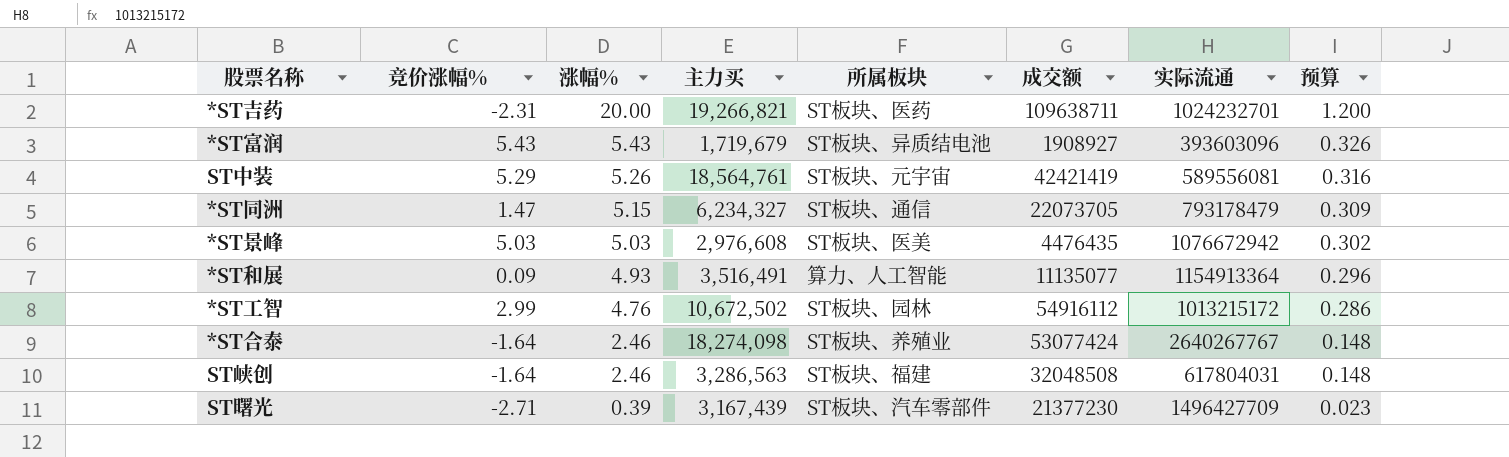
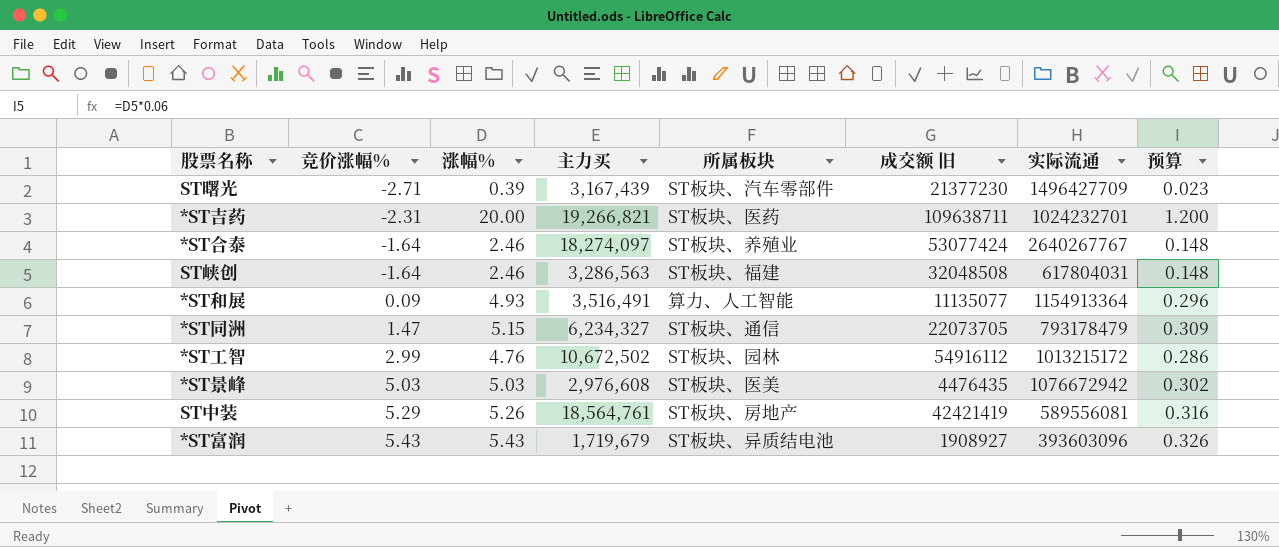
row order: 涨幅% descending -> 竞价涨幅% ascending
column name: 成交额 -> 成交额 旧
*ST合泰 | 主力买: 18,274,098 -> 18,274,097
ST中装 | 所属板块: ST板块、元宇宙 -> ST板块、房地产

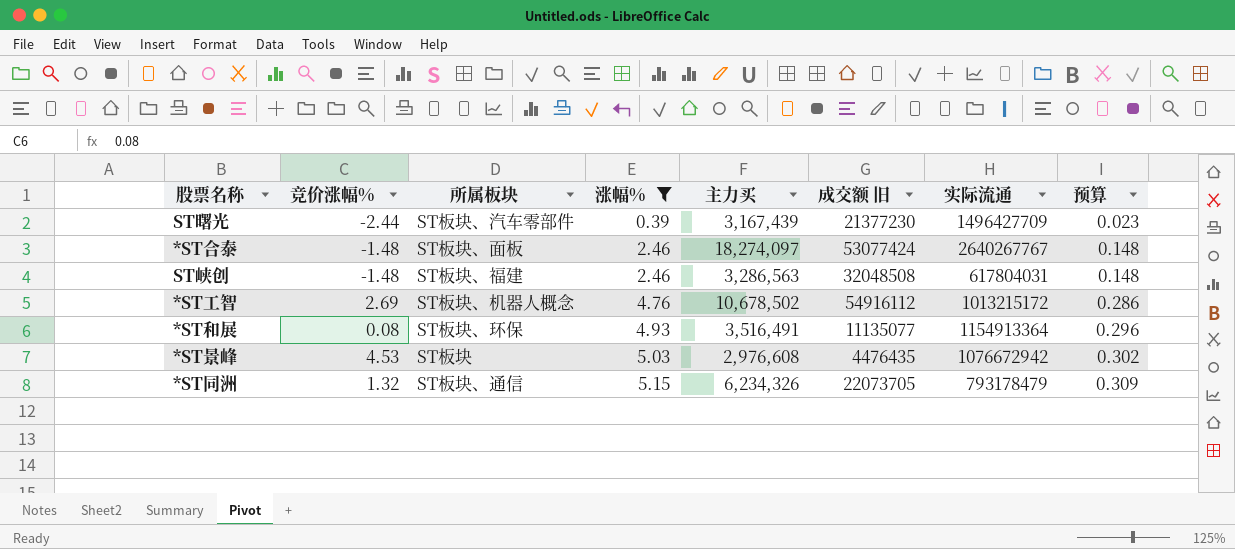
filter: none -> 涨幅% <= 5.15
row order: 竞价涨幅% ascending -> 涨幅% ascending
column 所属板块 | position: 5 -> 3
ST曙光 | 竞价涨幅%: -2.71 -> -2.44
*ST合泰 | 竞价涨幅%: -1.64 -> -1.48
*ST合泰 | 所属板块: ST板块、养殖业 -> ST板块、面板
ST峡创 | 竞价涨幅%: -1.64 -> -1.48
*ST工智 | 竞价涨幅%: 2.99 -> 2.69
*ST工智 | 所属板块: ST板块、园林 -> ST板块、机器人概念
*ST工智 | 主力买: 10,672,502 -> 10,678,502
*ST和展 | 竞价涨幅%: 0.09 -> 0.08
*ST和展 | 所属板块: 算力、人工智能 -> ST板块、环保
*ST景峰 | 竞价涨幅%: 5.03 -> 4.53
*ST景峰 | 所属板块: ST板块、医美 -> ST板块
*ST同洲 | 竞价涨幅%: 1.47 -> 1.32
*ST同洲 | 主力买: 6,234,327 -> 6,234,326

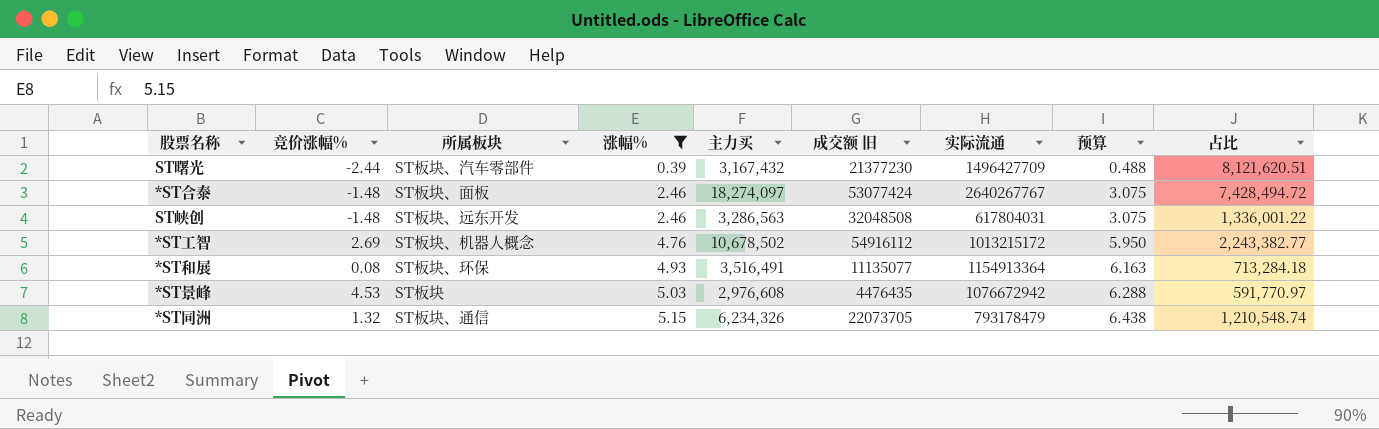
column 预算 | formula: [涨幅%] * 0.06 -> [涨幅%] * 1.25
column 占比 | formula: none -> [主力买] / [涨幅%]
ST曙光 | 主力买: 3,167,439 -> 3,167,432
ST峡创 | 所属板块: ST板块、福建 -> ST板块、远东开发

